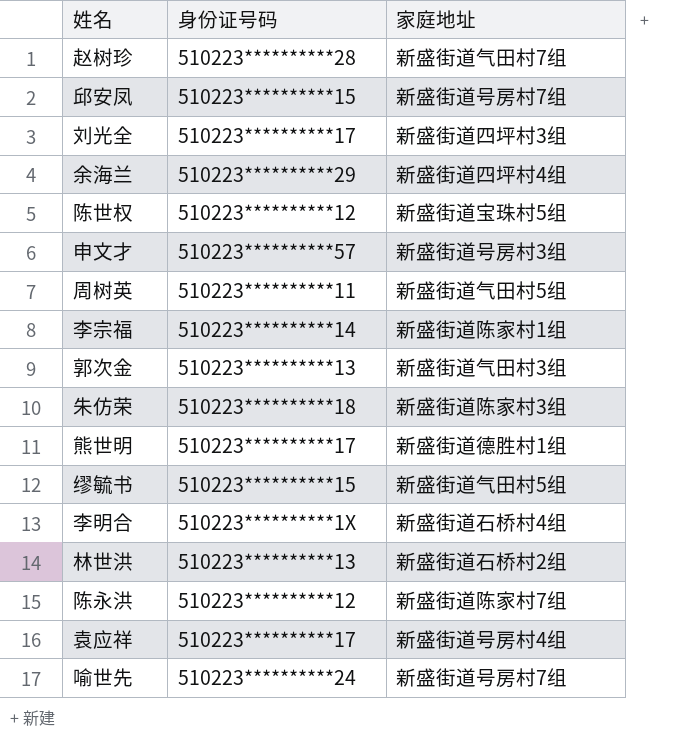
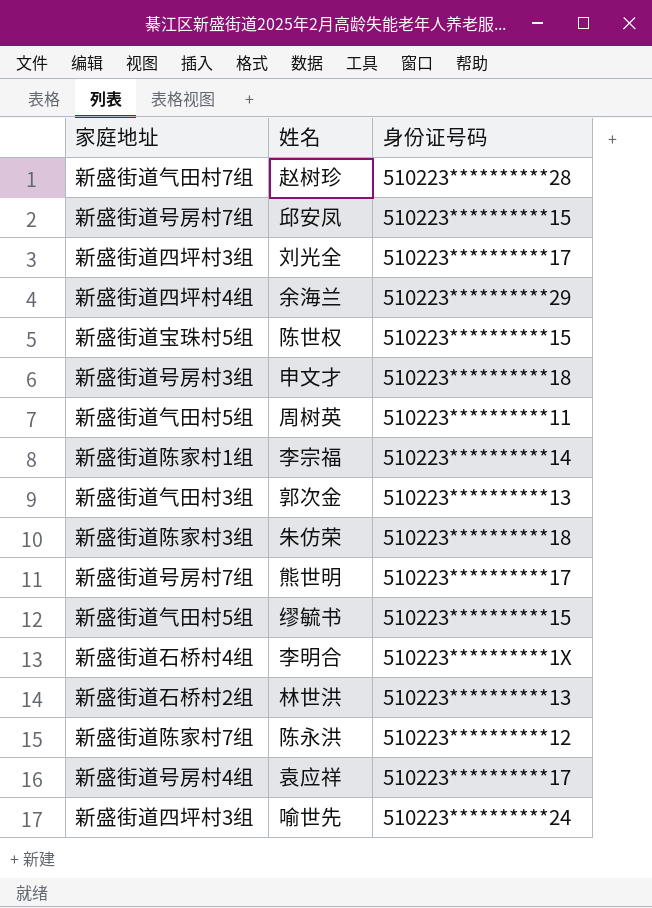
column 家庭地址 | position: 3 -> 1
陈世权 | 身份证号码: 510223**********12 -> 510223**********15
申文才 | 身份证号码: 510223**********57 -> 510223**********18
熊世明 | 家庭地址: 新盛街道德胜村1组 -> 新盛街道号房村7组
喻世先 | 家庭地址: 新盛街道号房村7组 -> 新盛街道四坪村3组

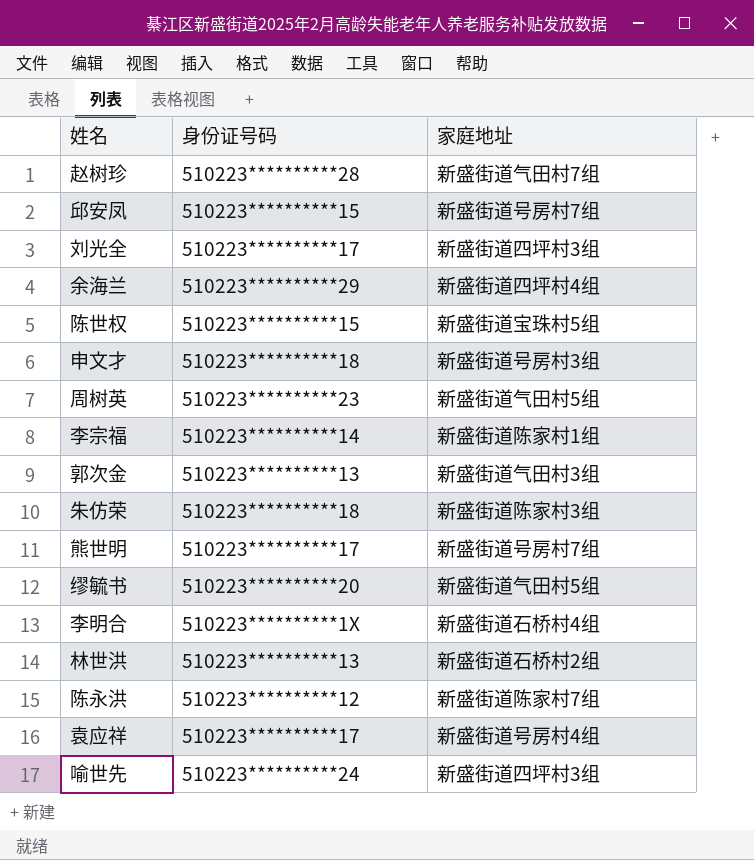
column 家庭地址 | position: 1 -> 3
周树英 | 身份证号码: 510223**********11 -> 510223**********23
缪毓书 | 身份证号码: 510223**********15 -> 510223**********20

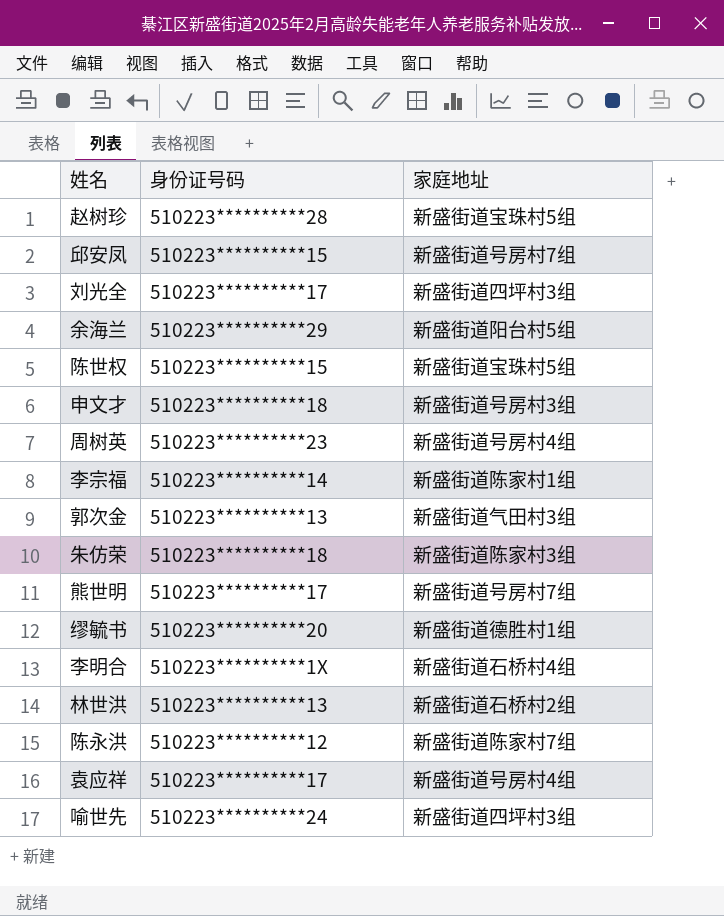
赵树珍 | 家庭地址: 新盛街道气田村7组 -> 新盛街道宝珠村5组
余海兰 | 家庭地址: 新盛街道四坪村4组 -> 新盛街道阳台村5组
周树英 | 家庭地址: 新盛街道气田村5组 -> 新盛街道号房村4组
缪毓书 | 家庭地址: 新盛街道气田村5组 -> 新盛街道德胜村1组

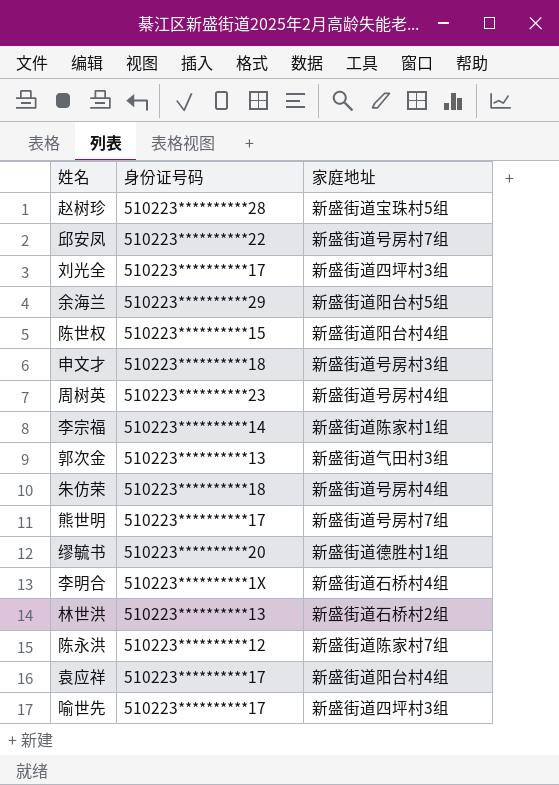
邱安凤 | 身份证号码: 510223**********15 -> 510223**********22
陈世权 | 家庭地址: 新盛街道宝珠村5组 -> 新盛街道阳台村4组
朱仿荣 | 家庭地址: 新盛街道陈家村3组 -> 新盛街道号房村4组
袁应祥 | 家庭地址: 新盛街道号房村4组 -> 新盛街道阳台村4组
喻世先 | 身份证号码: 510223**********24 -> 510223**********17

